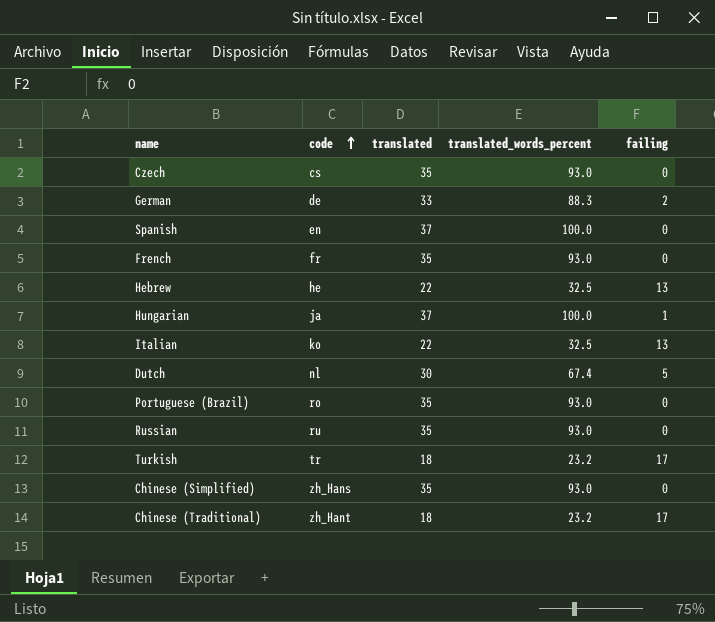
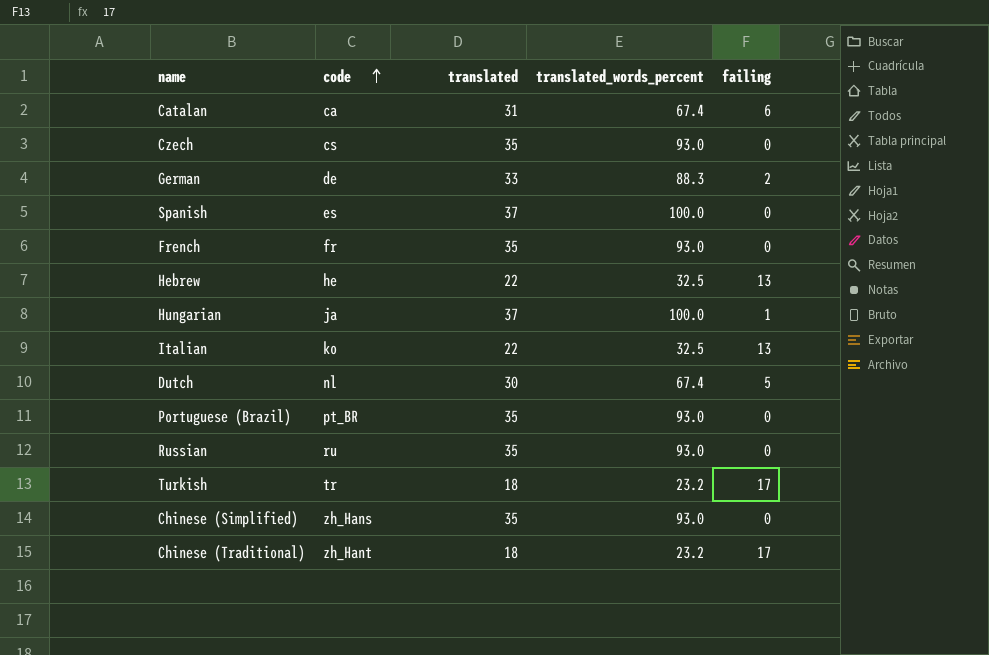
row Catalan: none -> ca | 31 | 67.4 | 6
Spanish | code: en -> es
Portuguese (Brazil) | code: ro -> pt_BR

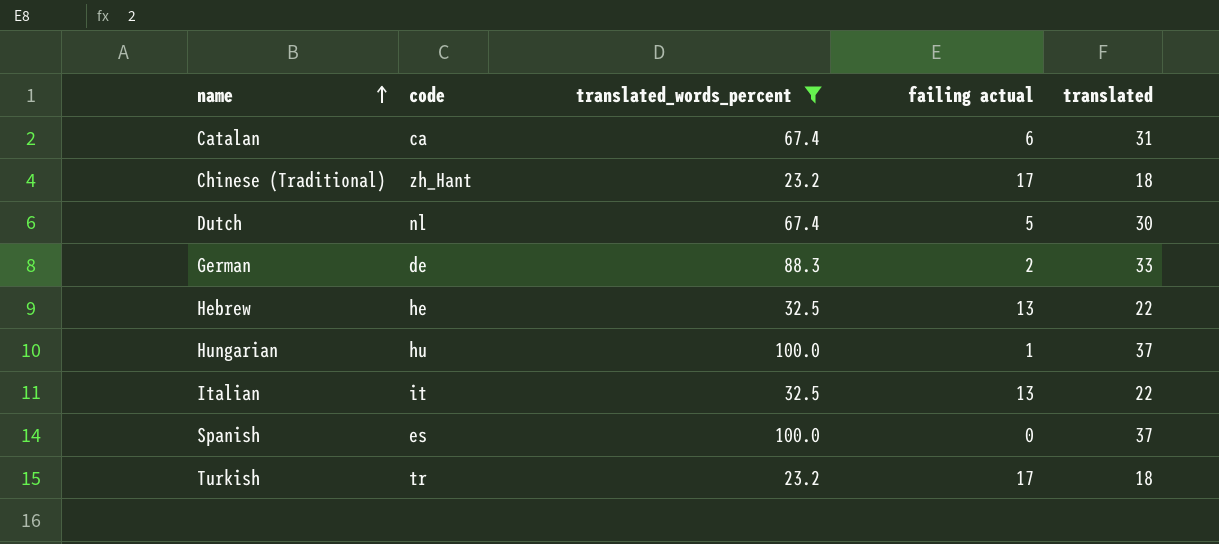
filter: none -> translated_words_percent != 93.0
row order: code ascending -> name ascending
column name: failing -> failing actual
column translated | position: 3 -> 5
Hungarian | code: ja -> hu
Italian | code: ko -> it

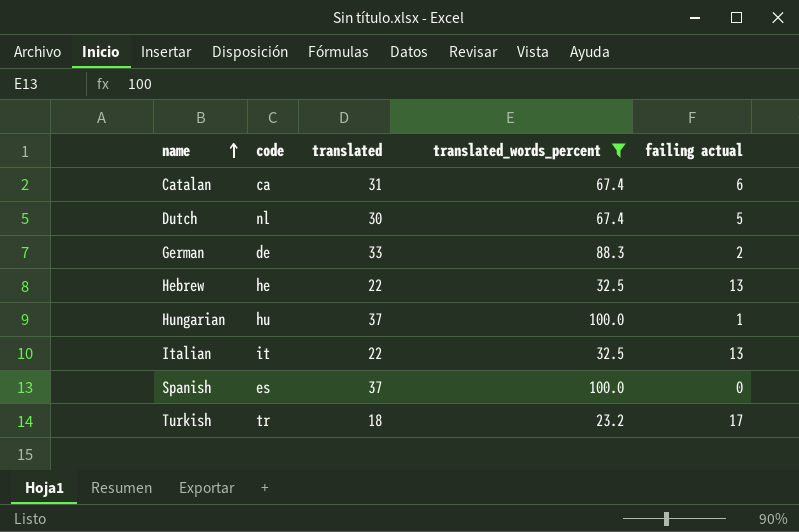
column translated | position: 5 -> 3
row Chinese (Traditional): zh_Hant | 23.2 | 17 | 18 -> none

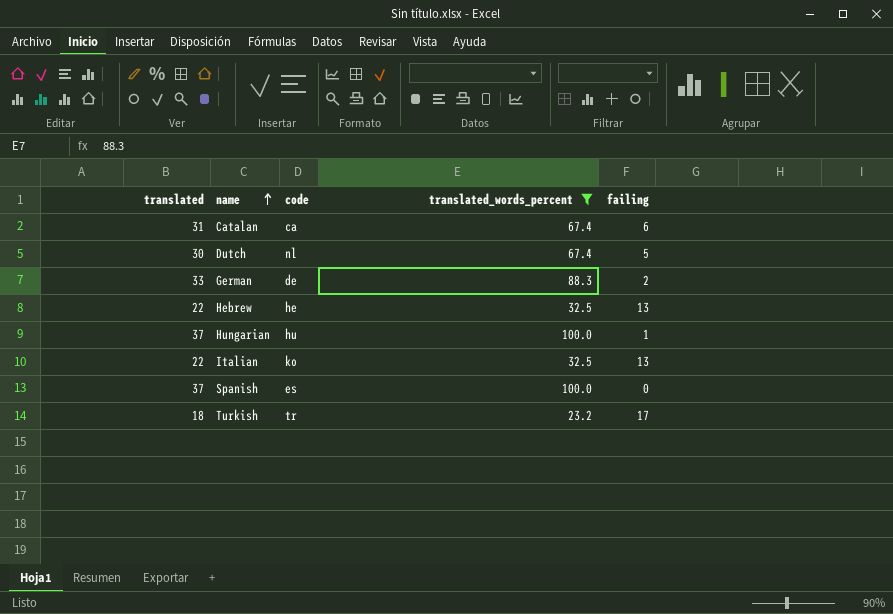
column translated | position: 3 -> 1
column name: failing actual -> failing
Italian | code: it -> ko

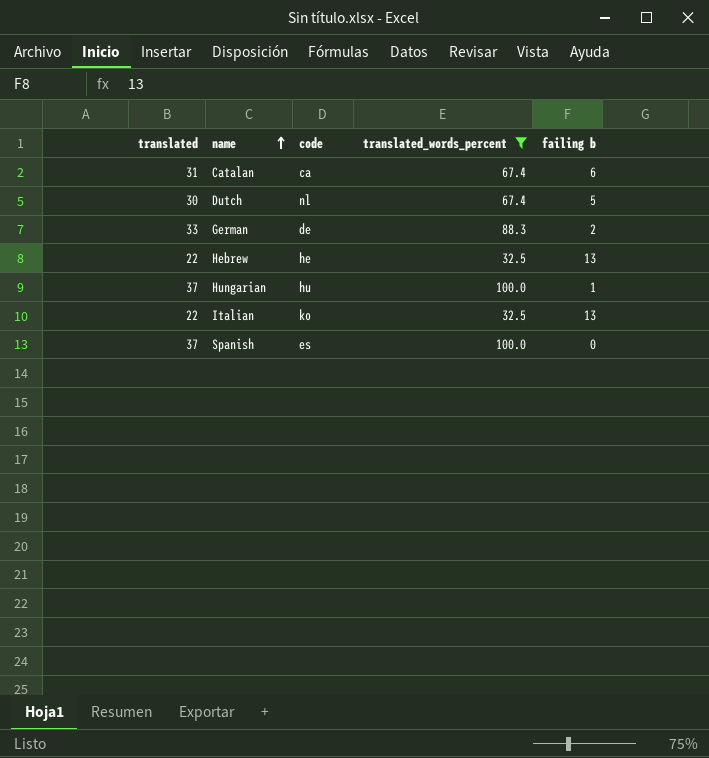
column name: failing -> failing b
row Turkish: 18 | tr | 23.2 | 17 -> none

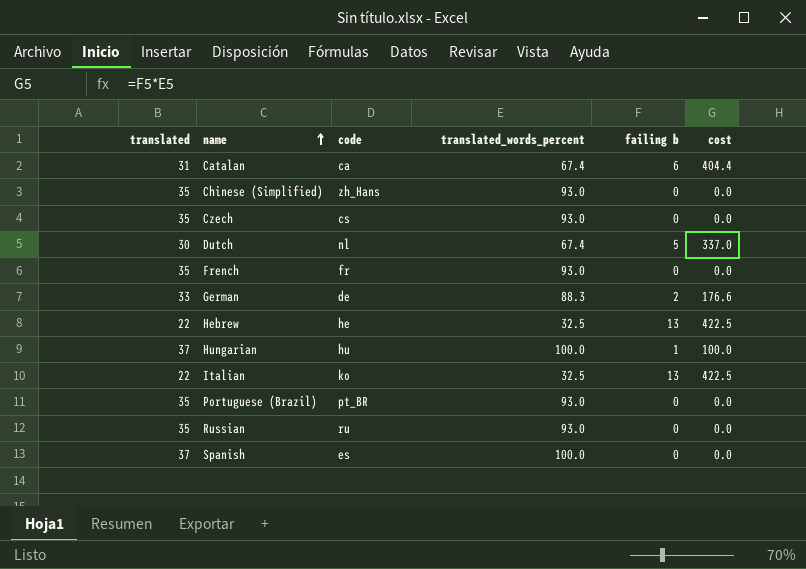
filter: translated_words_percent != 93.0 -> none
column cost | formula: none -> [translated_words_percent] * [failing b]

